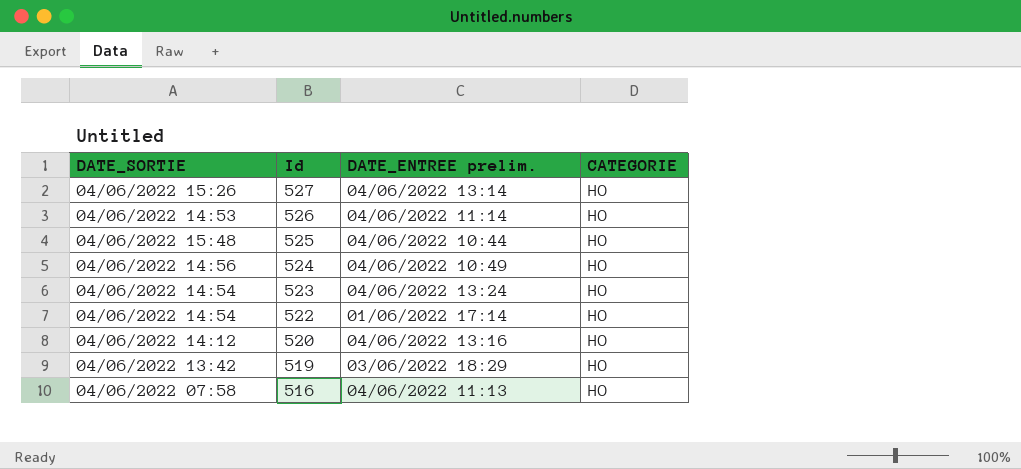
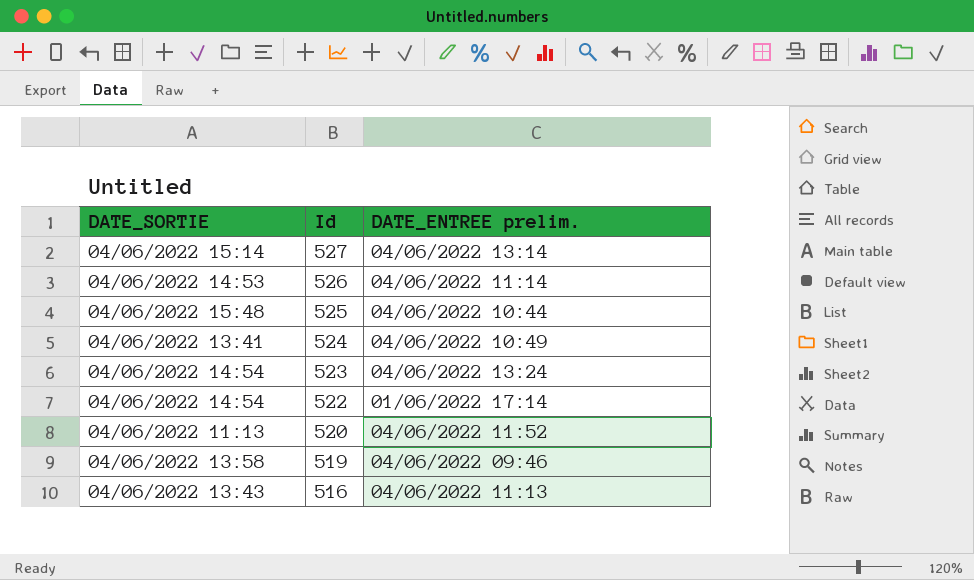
column CATEGORIE | position: 4 -> none
527 | DATE_SORTIE: 04/06/2022 15:26 -> 04/06/2022 15:14
524 | DATE_SORTIE: 04/06/2022 14:56 -> 04/06/2022 13:41
520 | DATE_SORTIE: 04/06/2022 14:12 -> 04/06/2022 11:13
520 | DATE_ENTREE prelim.: 04/06/2022 13:16 -> 04/06/2022 11:52
519 | DATE_SORTIE: 04/06/2022 13:42 -> 04/06/2022 13:58
519 | DATE_ENTREE prelim.: 03/06/2022 18:29 -> 04/06/2022 09:46
516 | DATE_SORTIE: 04/06/2022 07:58 -> 04/06/2022 13:43

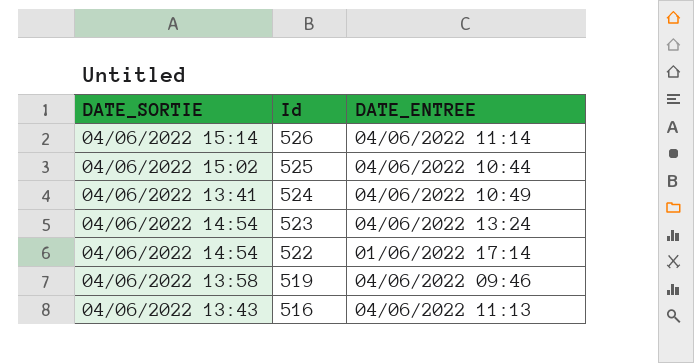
column name: DATE_ENTREE prelim. -> DATE_ENTREE
row 527: 04/06/2022 15:14 | 04/06/2022 13:14 -> none
row 520: 04/06/2022 11:13 | 04/06/2022 11:52 -> none
526 | DATE_SORTIE: 04/06/2022 14:53 -> 04/06/2022 15:14
525 | DATE_SORTIE: 04/06/2022 15:48 -> 04/06/2022 15:02

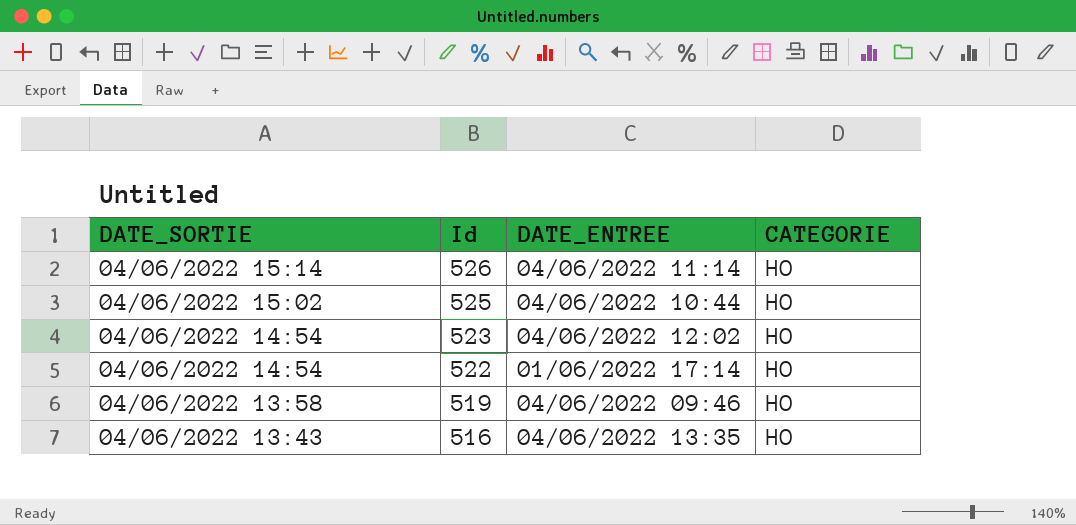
column CATEGORIE | position: none -> 4
row 524: 04/06/2022 13:41 | 04/06/2022 10:49 -> none
523 | DATE_ENTREE: 04/06/2022 13:24 -> 04/06/2022 12:02
516 | DATE_ENTREE: 04/06/2022 11:13 -> 04/06/2022 13:35

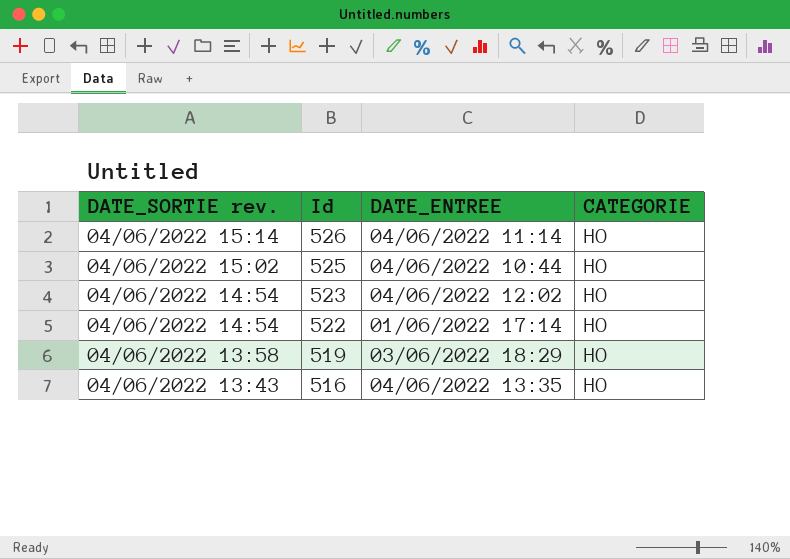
column name: DATE_SORTIE -> DATE_SORTIE rev.
519 | DATE_ENTREE: 04/06/2022 09:46 -> 03/06/2022 18:29

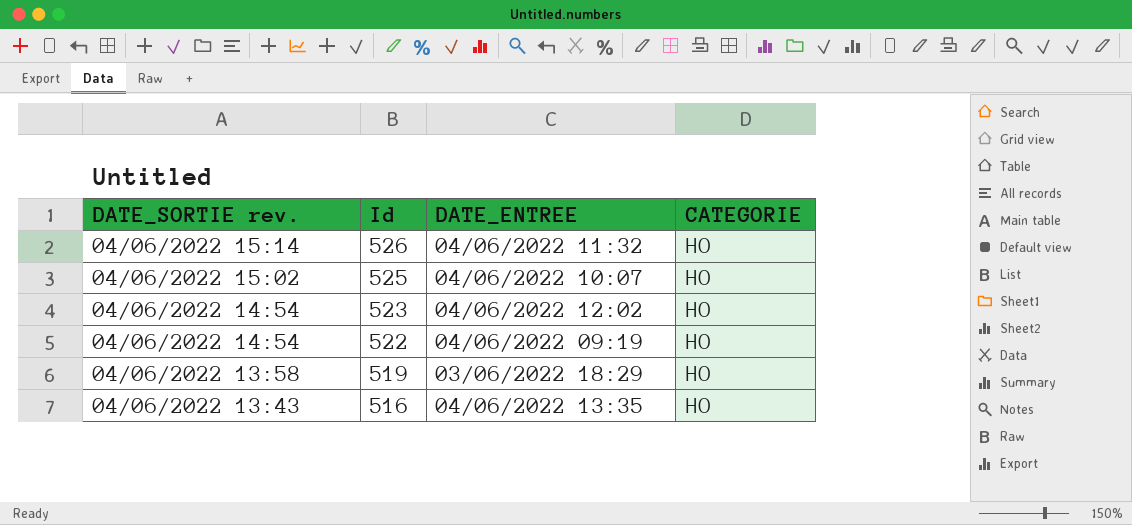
526 | DATE_ENTREE: 04/06/2022 11:14 -> 04/06/2022 11:32
525 | DATE_ENTREE: 04/06/2022 10:44 -> 04/06/2022 10:07
522 | DATE_ENTREE: 01/06/2022 17:14 -> 04/06/2022 09:19

